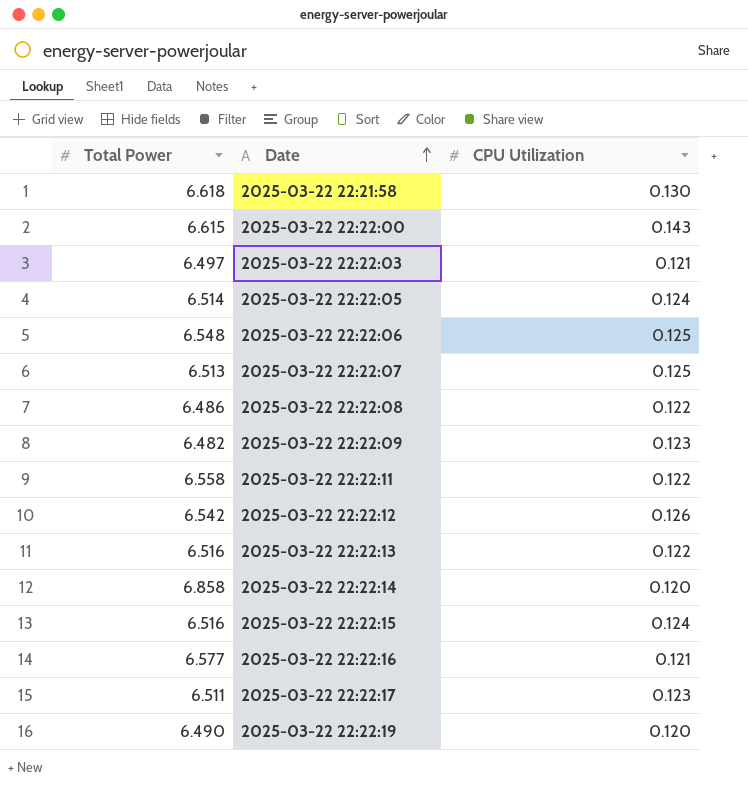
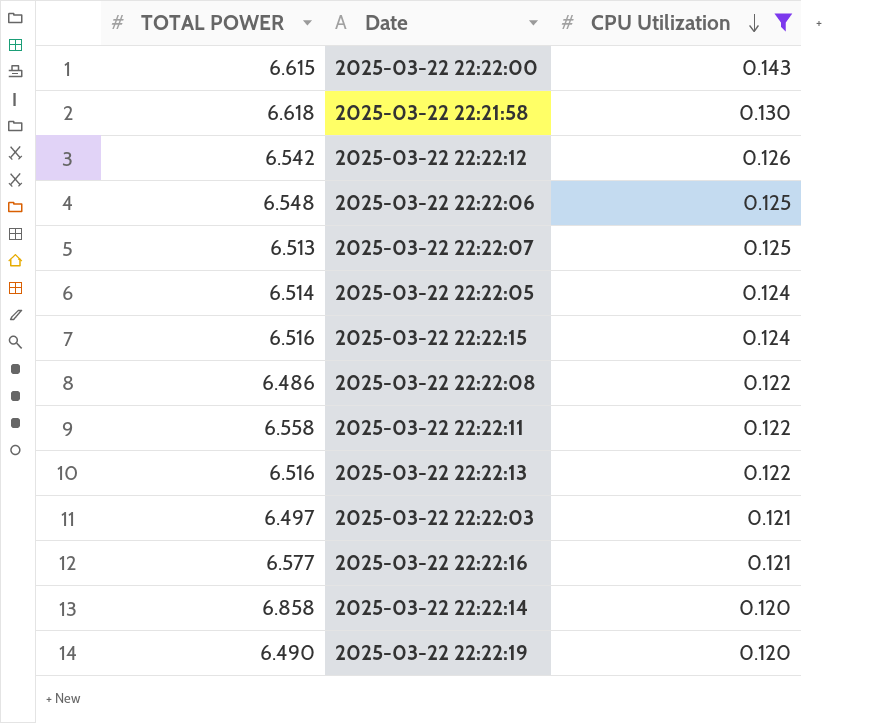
filter: none -> CPU Utilization != 0.123
row order: Date ascending -> CPU Utilization descending
column name: Total Power -> TOTAL POWER

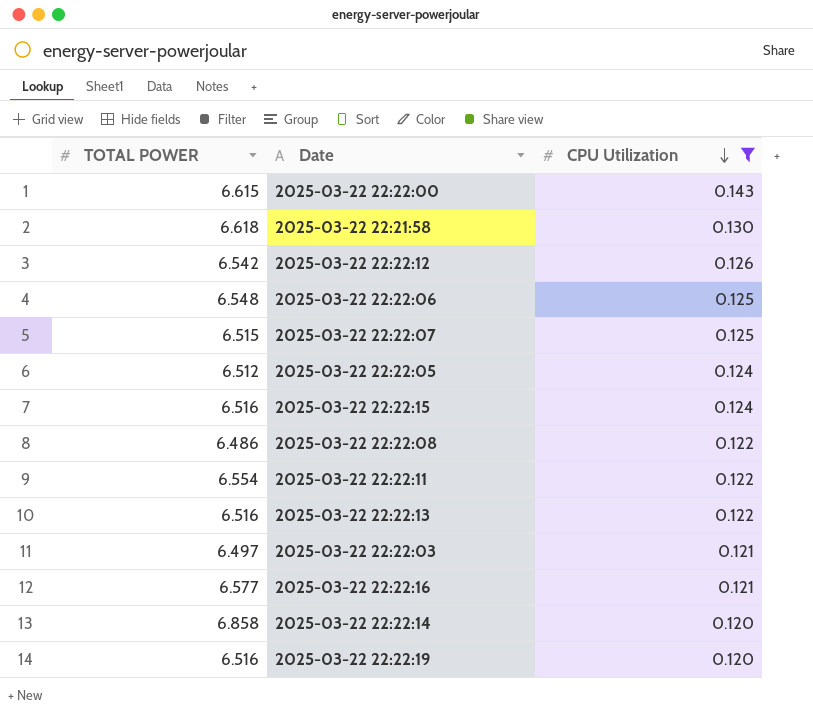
2025-03-22 22:22:07 | TOTAL POWER: 6.513 -> 6.515
2025-03-22 22:22:05 | TOTAL POWER: 6.514 -> 6.512
2025-03-22 22:22:11 | TOTAL POWER: 6.558 -> 6.554
2025-03-22 22:22:19 | TOTAL POWER: 6.490 -> 6.516

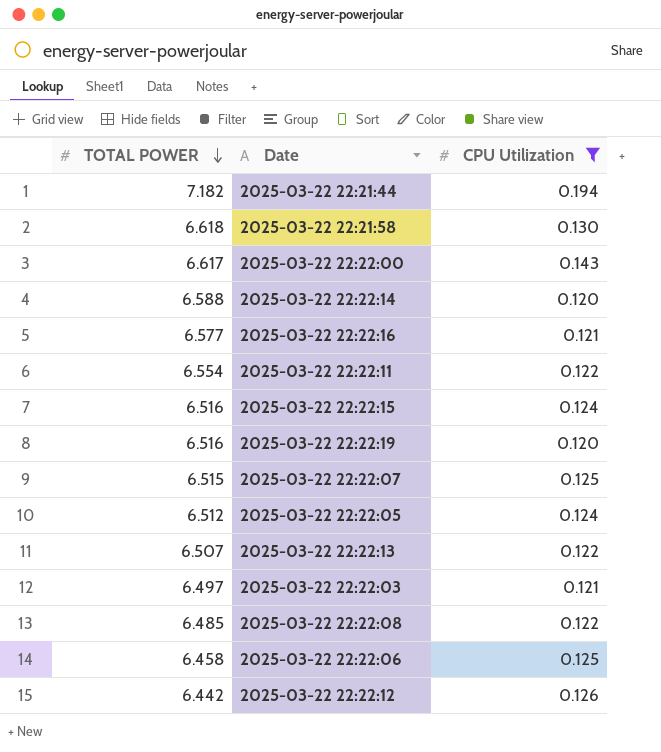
row order: CPU Utilization descending -> TOTAL POWER descending
row 2025-03-22 22:21:44: none -> 7.182 | 0.194
2025-03-22 22:22:00 | TOTAL POWER: 6.615 -> 6.617
2025-03-22 22:22:14 | TOTAL POWER: 6.858 -> 6.588
2025-03-22 22:22:13 | TOTAL POWER: 6.516 -> 6.507
2025-03-22 22:22:08 | TOTAL POWER: 6.486 -> 6.485
2025-03-22 22:22:06 | TOTAL POWER: 6.548 -> 6.458
2025-03-22 22:22:12 | TOTAL POWER: 6.542 -> 6.442

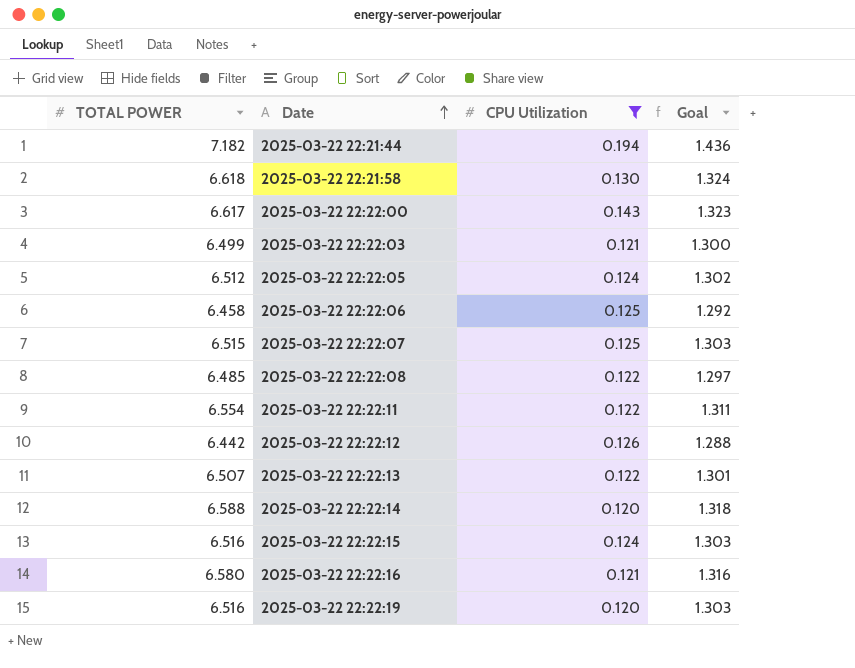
row order: TOTAL POWER descending -> Date ascending
column Goal | formula: none -> [TOTAL POWER] * 0.2
2025-03-22 22:22:03 | TOTAL POWER: 6.497 -> 6.499
2025-03-22 22:22:16 | TOTAL POWER: 6.577 -> 6.580

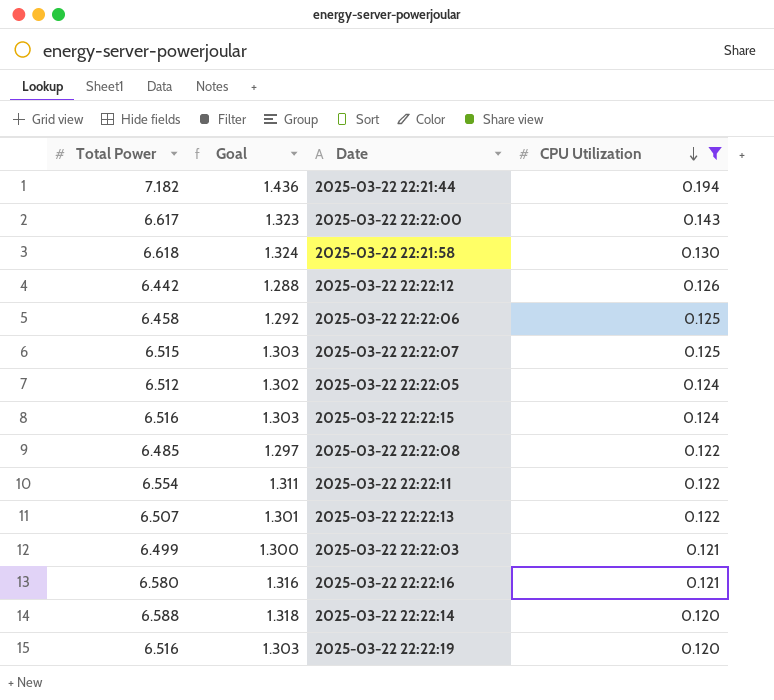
row order: Date ascending -> CPU Utilization descending
column name: TOTAL POWER -> Total Power
column Goal | position: 4 -> 2

